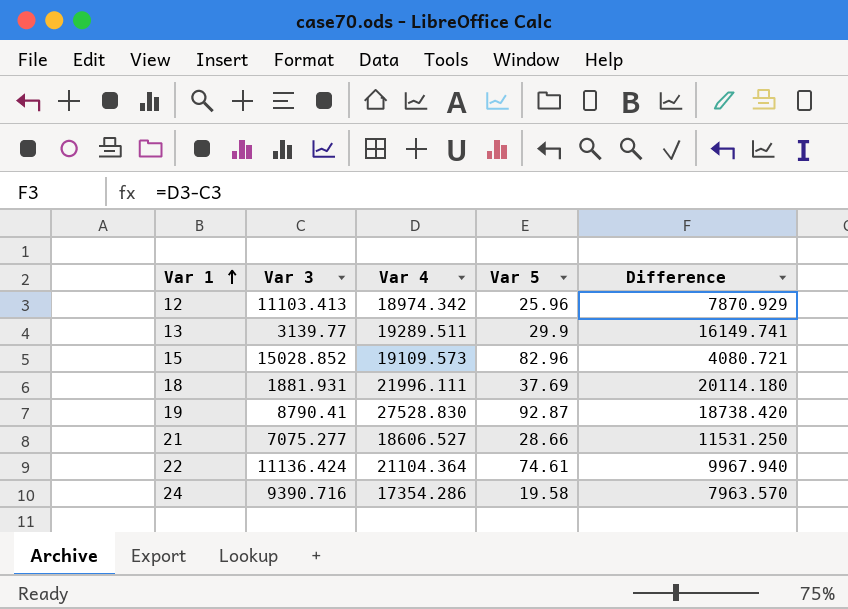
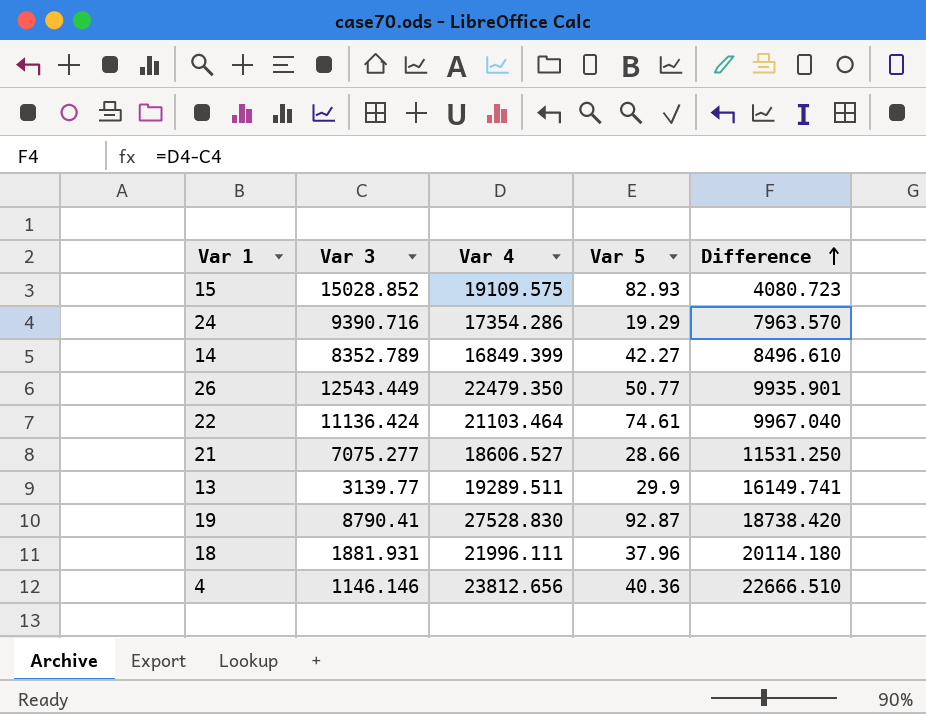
row order: Var 1 ascending -> Difference ascending
row 12: 11103.413 | 18974.342 | 25.96 | 7870.929 -> none
15 | Var 4: 19109.573 -> 19109.575
15 | Var 5: 82.96 -> 82.93
15 | Difference: 4080.721 -> 4080.723
24 | Var 5: 19.58 -> 19.29
row 14: none -> 8352.789 | 16849.399 | 42.27 | 8496.610
row 26: none -> 12543.449 | 22479.350 | 50.77 | 9935.901
22 | Var 4: 21104.364 -> 21103.464
22 | Difference: 9967.940 -> 9967.040
18 | Var 5: 37.69 -> 37.96
row 4: none -> 1146.146 | 23812.656 | 40.36 | 22666.510

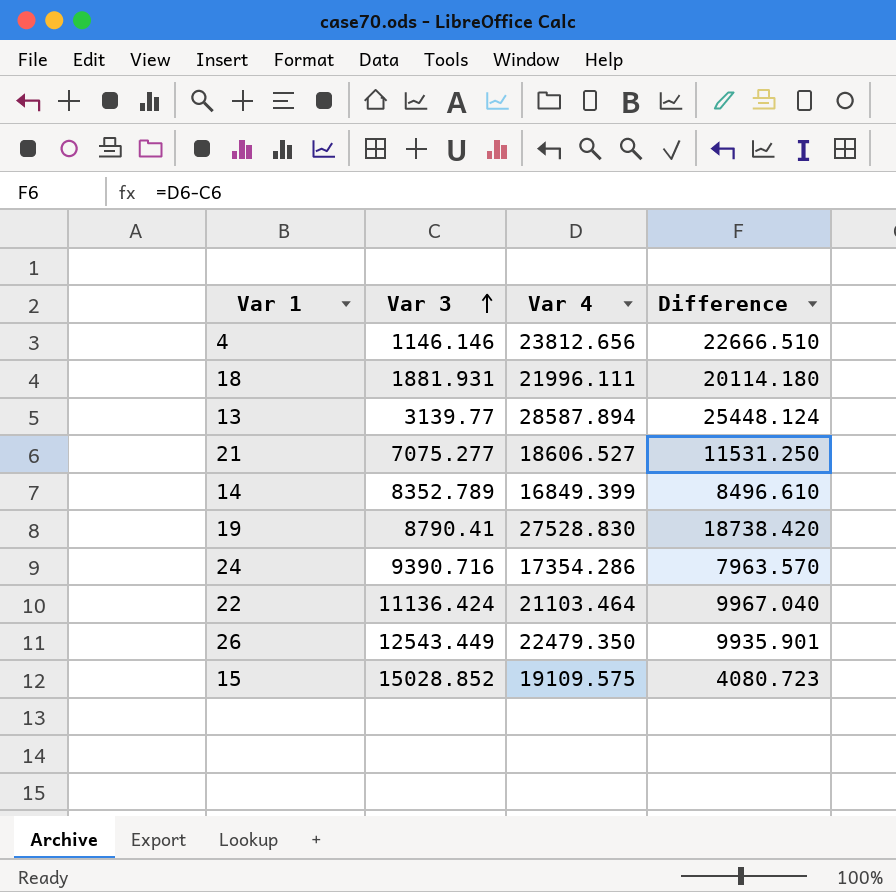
row order: Difference ascending -> Var 3 ascending
column Var 5 | position: 4 -> none
13 | Var 4: 19289.511 -> 28587.894
13 | Difference: 16149.741 -> 25448.124

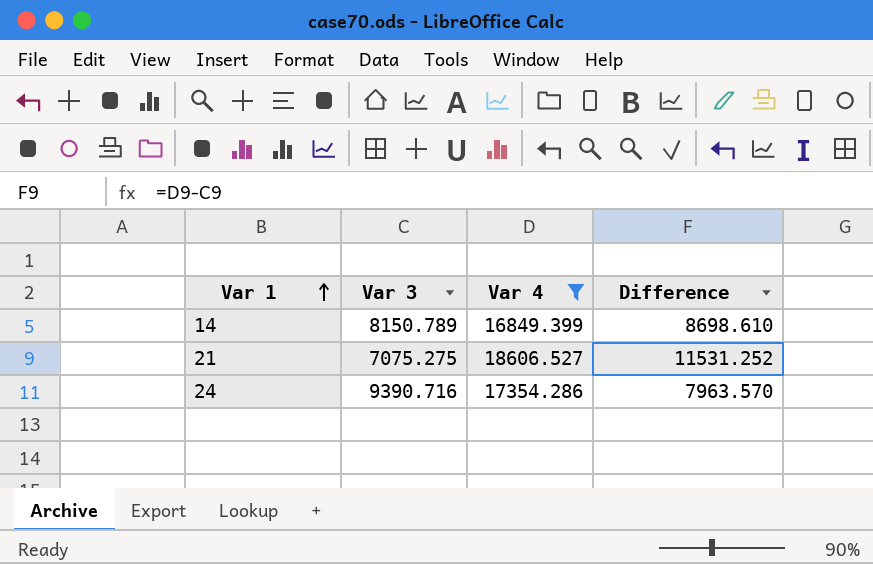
filter: none -> Var 4 <= 18606.527
row order: Var 3 ascending -> Var 1 ascending
14 | Var 3: 8352.789 -> 8150.789
14 | Difference: 8496.610 -> 8698.610
21 | Var 3: 7075.277 -> 7075.275
21 | Difference: 11531.250 -> 11531.252

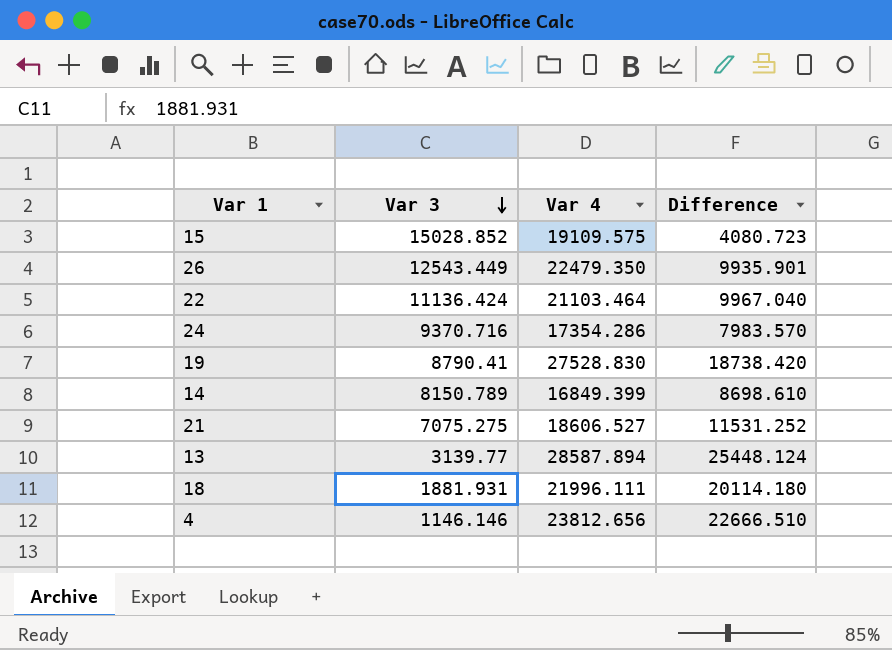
filter: Var 4 <= 18606.527 -> none
row order: Var 1 ascending -> Var 3 descending
24 | Var 3: 9390.716 -> 9370.716
24 | Difference: 7963.570 -> 7983.570

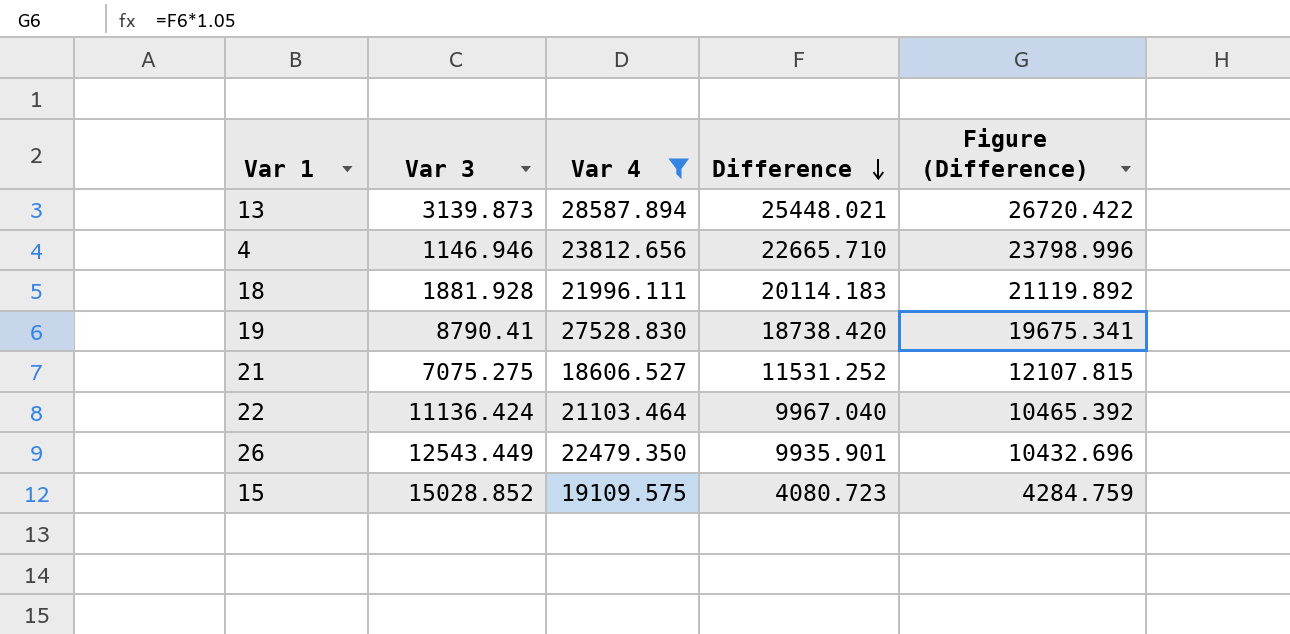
filter: none -> Var 4 >= 18606.527
row order: Var 3 descending -> Difference descending
column Figure (Difference) | formula: none -> [Difference] * 1.05
13 | Var 3: 3139.77 -> 3139.873
13 | Difference: 25448.124 -> 25448.021
4 | Var 3: 1146.146 -> 1146.946
4 | Difference: 22666.510 -> 22665.710
18 | Var 3: 1881.931 -> 1881.928
18 | Difference: 20114.180 -> 20114.183

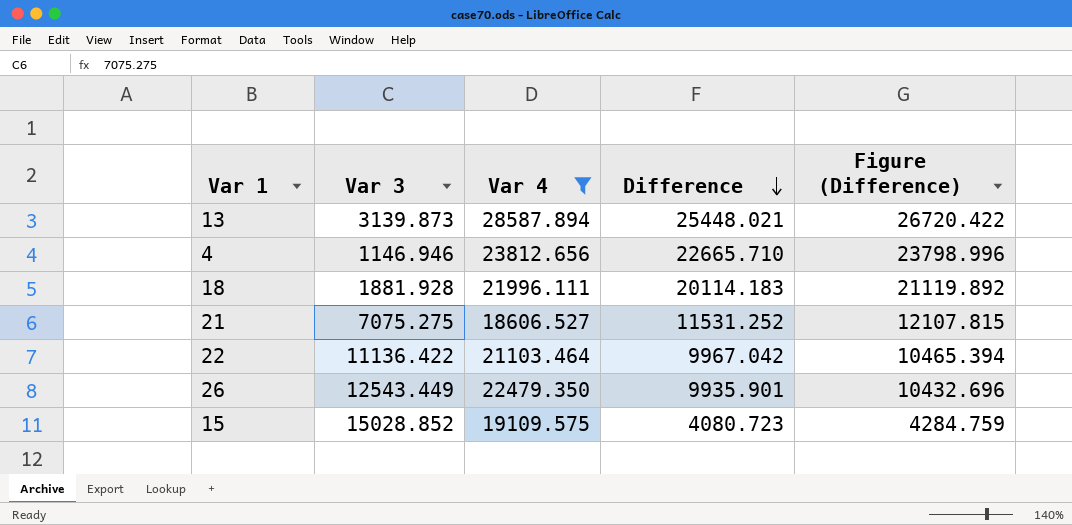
row 19: 8790.41 | 27528.830 | 18738.420 | 19675.341 -> none
22 | Var 3: 11136.424 -> 11136.422
22 | Difference: 9967.040 -> 9967.042
22 | Figure (Difference): 10465.392 -> 10465.394

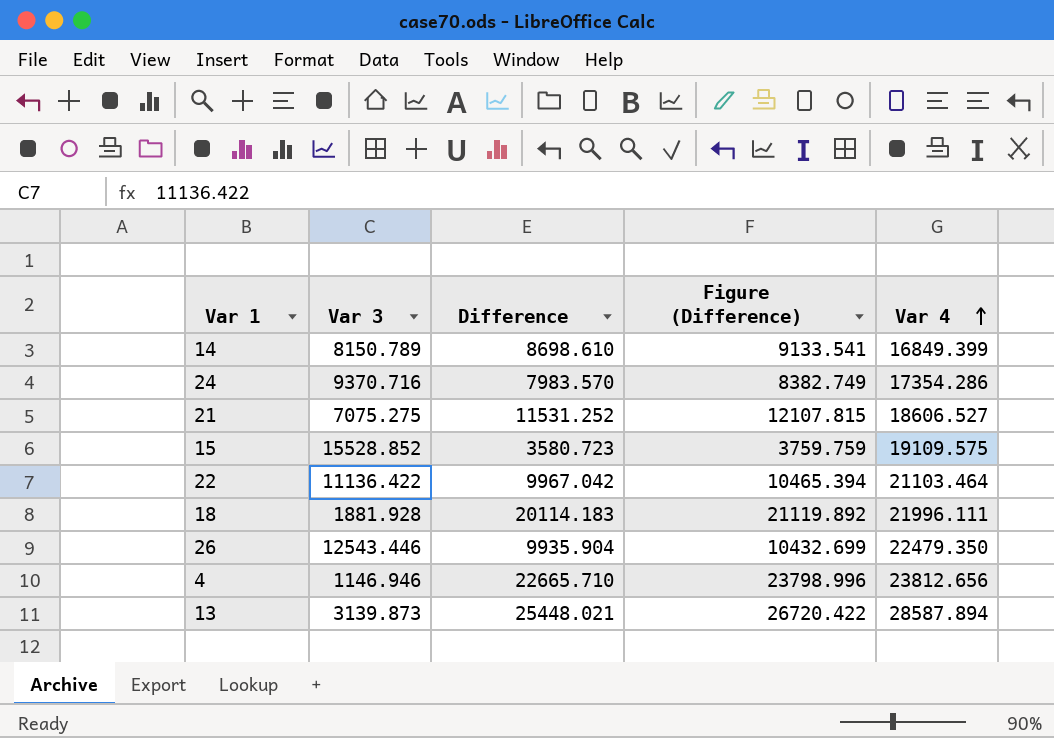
filter: Var 4 >= 18606.527 -> none
row order: Difference descending -> Var 4 ascending
column Var 4 | position: 3 -> 5
15 | Var 3: 15028.852 -> 15528.852
15 | Difference: 4080.723 -> 3580.723
15 | Figure (Difference): 4284.759 -> 3759.759
26 | Var 3: 12543.449 -> 12543.446
26 | Difference: 9935.901 -> 9935.904
26 | Figure (Difference): 10432.696 -> 10432.699

